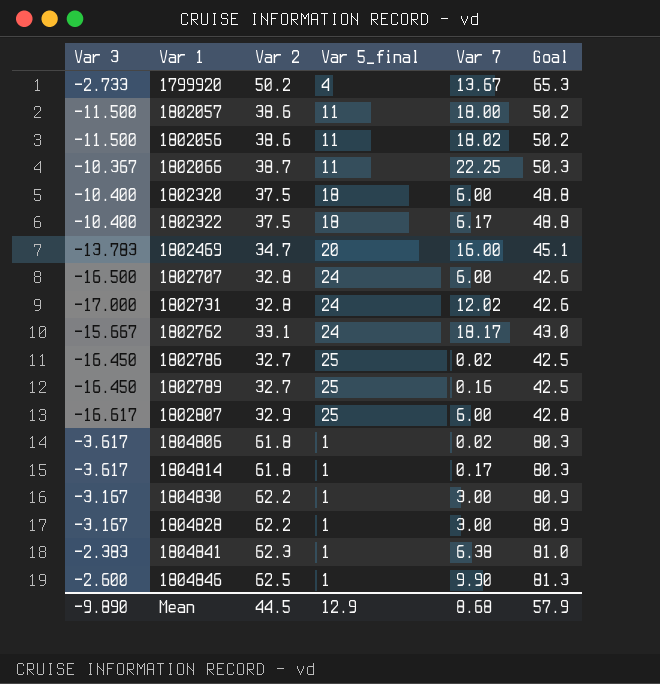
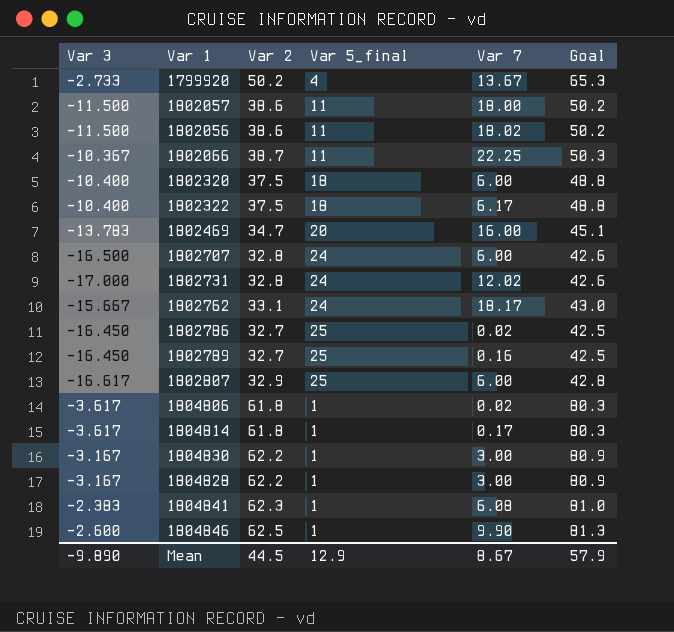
1804841 | Var 7: 6.38 -> 6.08
Mean | Var 7: 8.68 -> 8.67

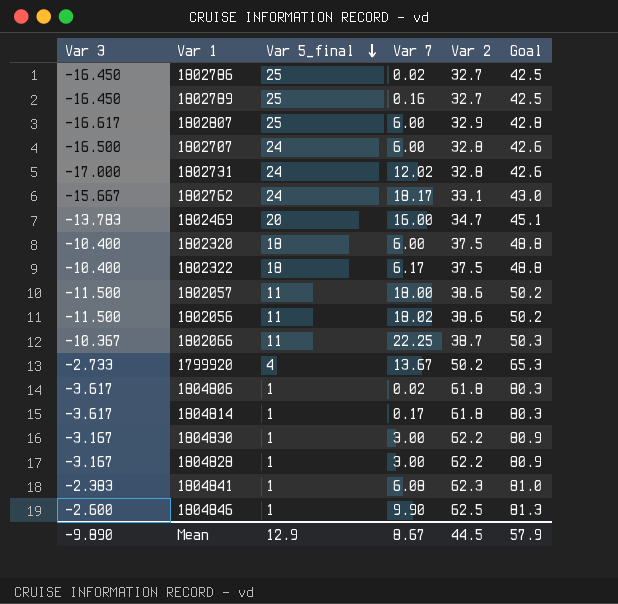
row order: none -> Var 5_final descending
column Var 2 | position: 3 -> 5

